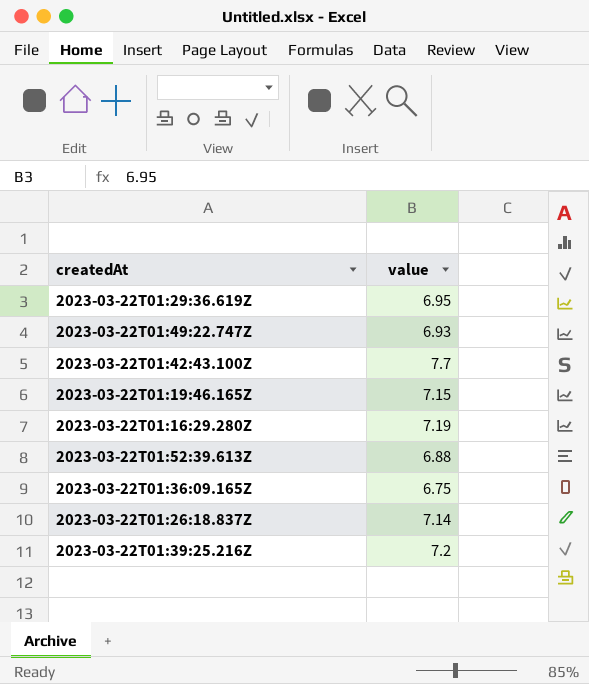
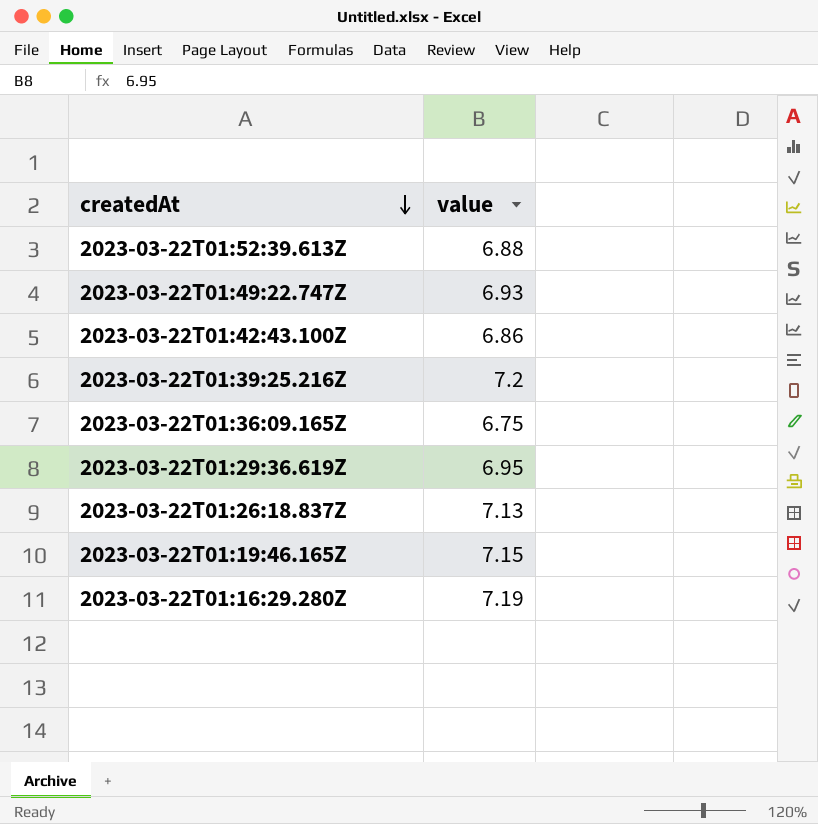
row order: none -> createdAt descending
2023-03-22T01:42:43.100Z | value: 7.7 -> 6.86
2023-03-22T01:26:18.837Z | value: 7.14 -> 7.13

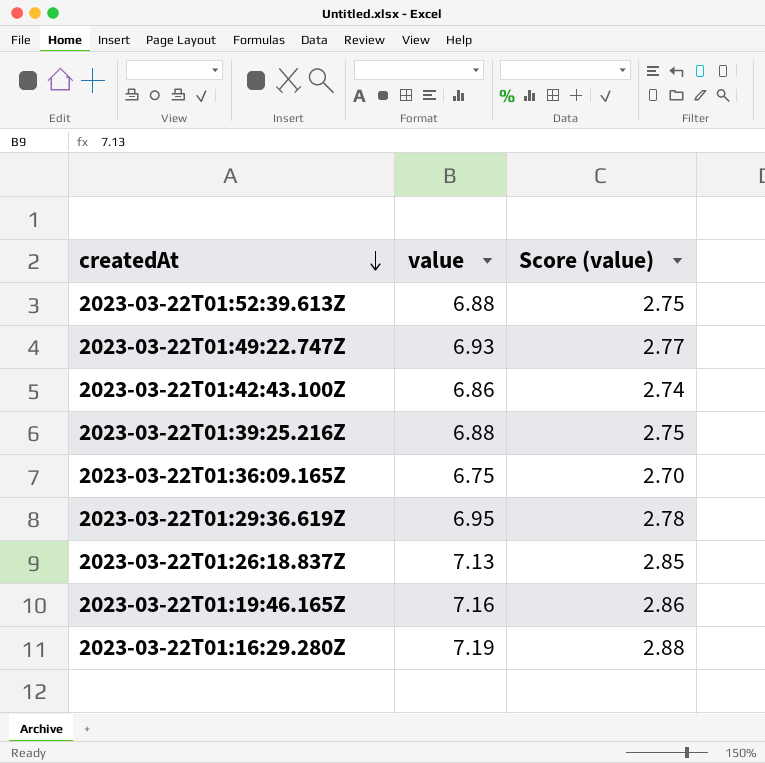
column Score (value) | formula: none -> [value] * 0.4
2023-03-22T01:39:25.216Z | value: 7.2 -> 6.88
2023-03-22T01:19:46.165Z | value: 7.15 -> 7.16

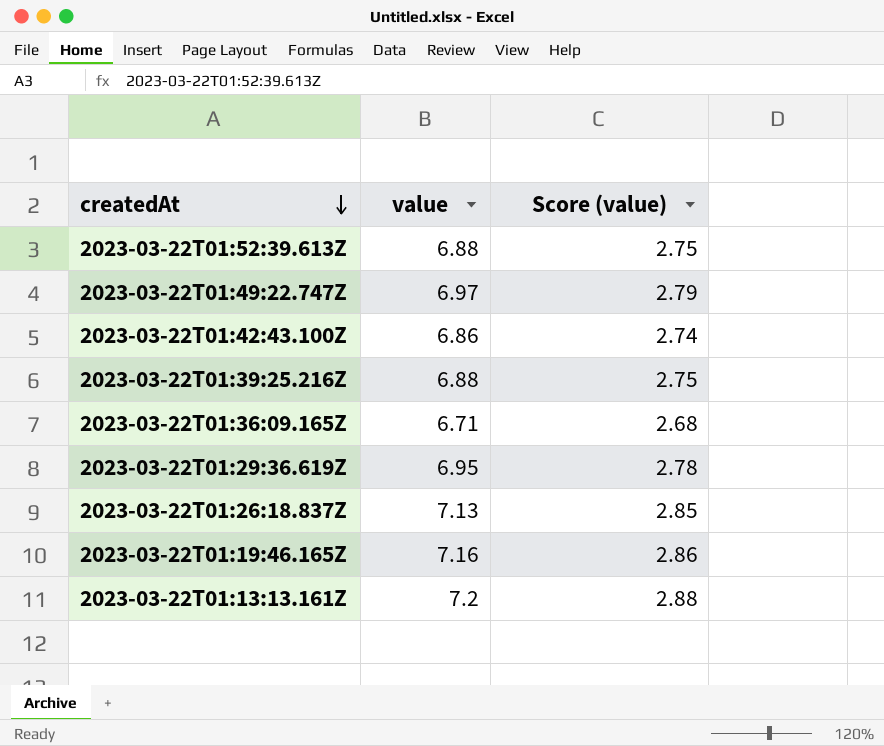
row 2023-03-22T01:16:29.280Z: 7.19 | 2.88 -> none
2023-03-22T01:49:22.747Z | value: 6.93 -> 6.97
2023-03-22T01:49:22.747Z | Score (value): 2.77 -> 2.79
2023-03-22T01:36:09.165Z | value: 6.75 -> 6.71
2023-03-22T01:36:09.165Z | Score (value): 2.70 -> 2.68
row 2023-03-22T01:13:13.161Z: none -> 7.2 | 2.88

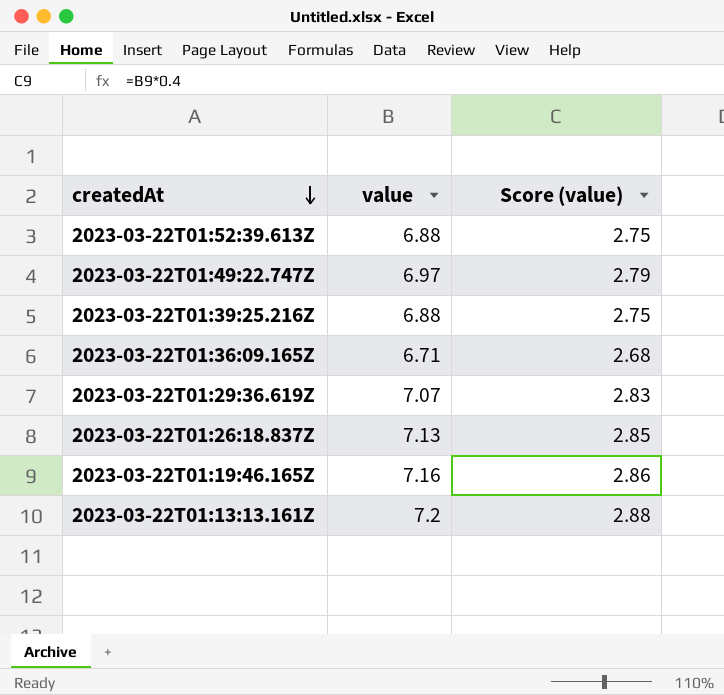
row 2023-03-22T01:42:43.100Z: 6.86 | 2.74 -> none
2023-03-22T01:29:36.619Z | value: 6.95 -> 7.07
2023-03-22T01:29:36.619Z | Score (value): 2.78 -> 2.83

